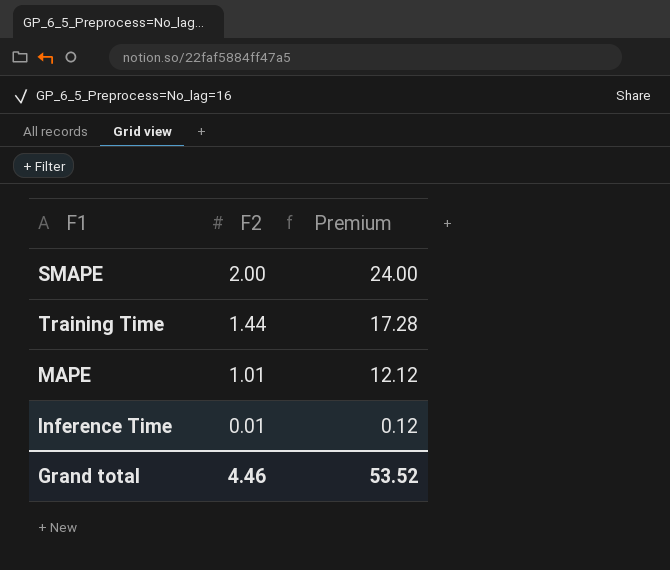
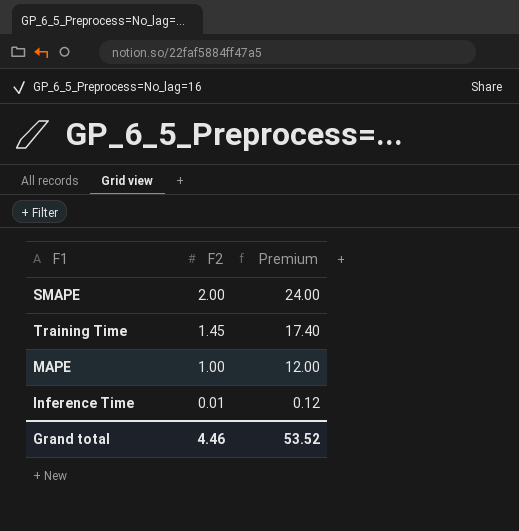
Training Time | F2: 1.44 -> 1.45
Training Time | Premium: 17.28 -> 17.40
MAPE | F2: 1.01 -> 1.00
MAPE | Premium: 12.12 -> 12.00

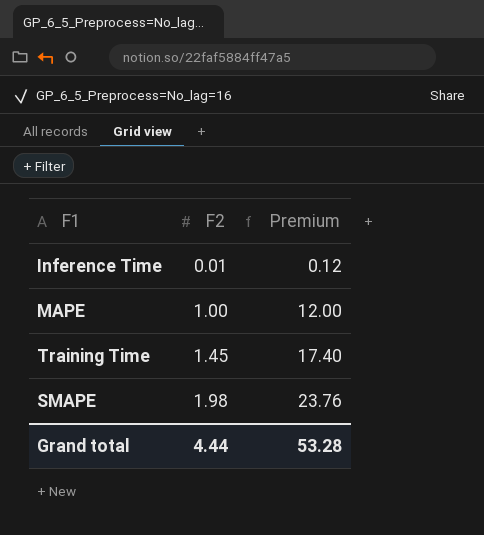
row order: F2 descending -> F2 ascending
SMAPE | F2: 2.00 -> 1.98
SMAPE | Premium: 24.00 -> 23.76
Grand total | F2: 4.46 -> 4.44
Grand total | Premium: 53.52 -> 53.28

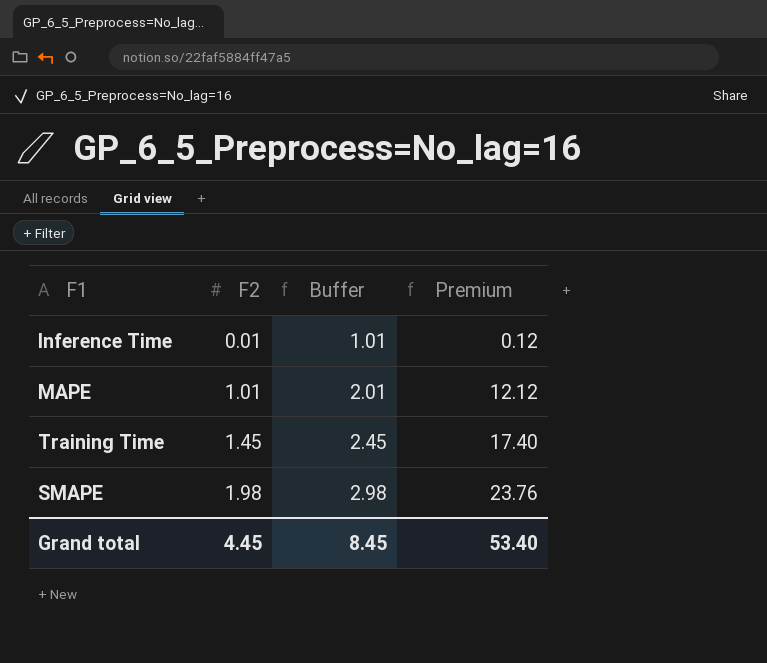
column Buffer | formula: none -> [F2] + 1
MAPE | F2: 1.00 -> 1.01
MAPE | Premium: 12.00 -> 12.12
Grand total | F2: 4.44 -> 4.45
Grand total | Premium: 53.28 -> 53.40

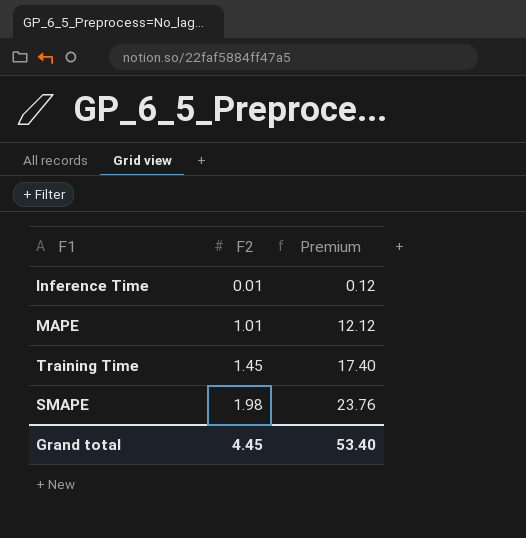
column Buffer | formula: [F2] + 1 -> none

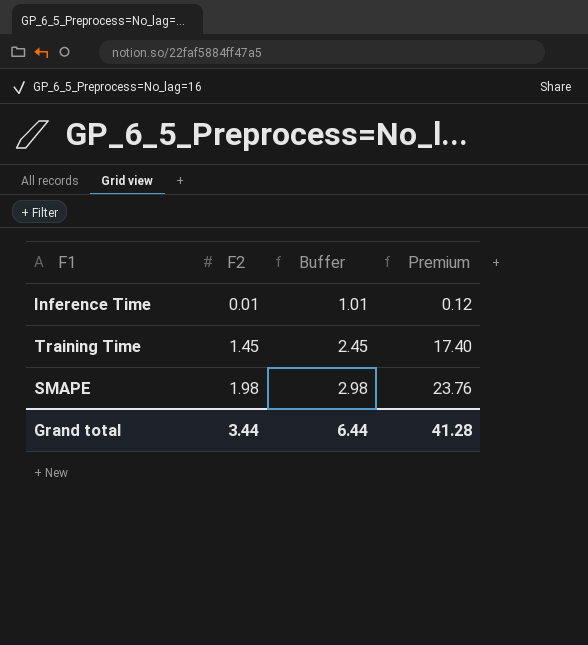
column Buffer | formula: none -> [F2] + 1
row MAPE: 1.01 | 12.12 -> none
Grand total | F2: 4.45 -> 3.44
Grand total | Premium: 53.40 -> 41.28

